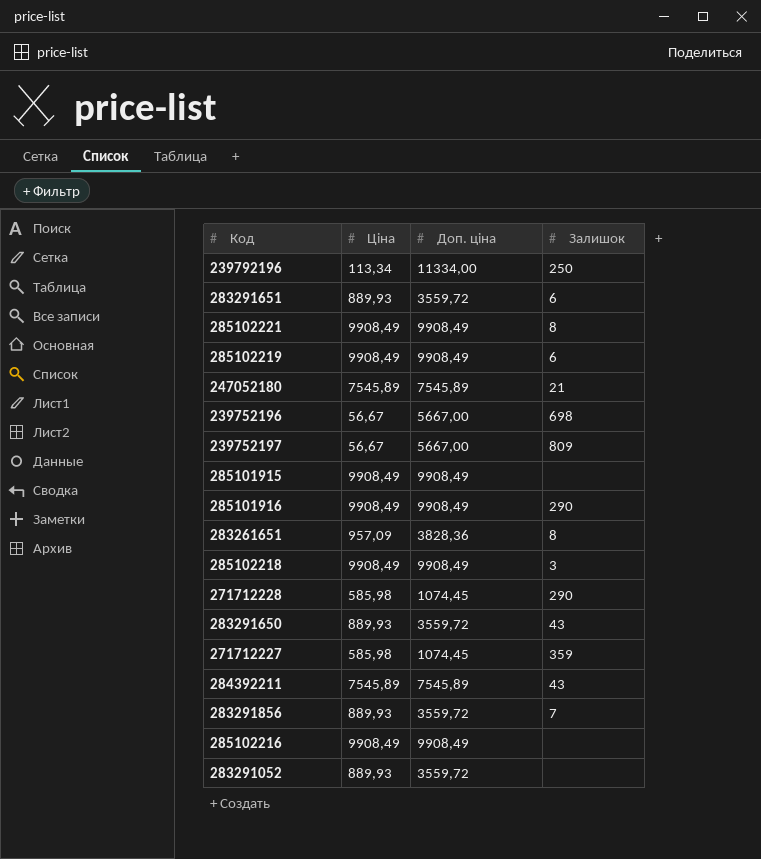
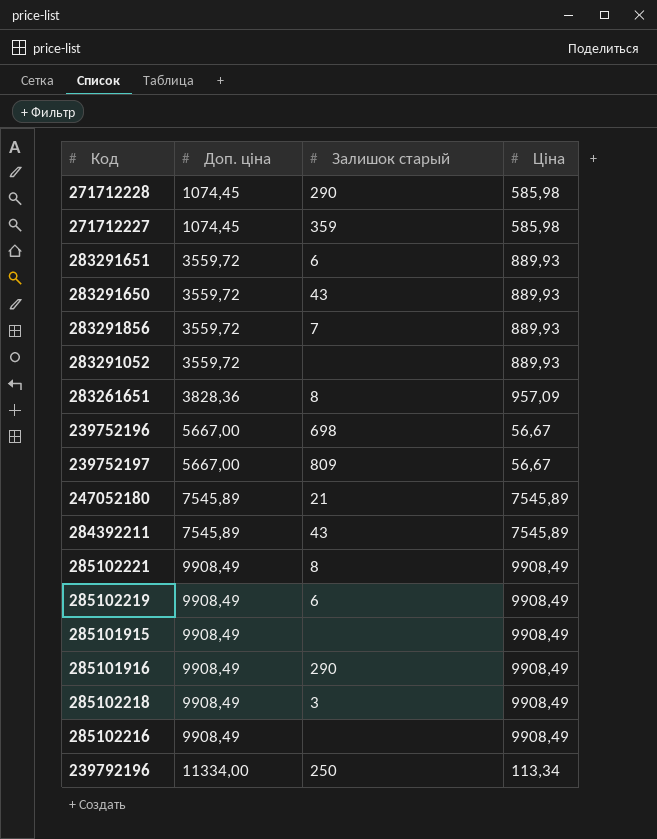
row order: none -> Доп. ціна ascending
column name: Залишок -> Залишок старый
column Ціна | position: 2 -> 4

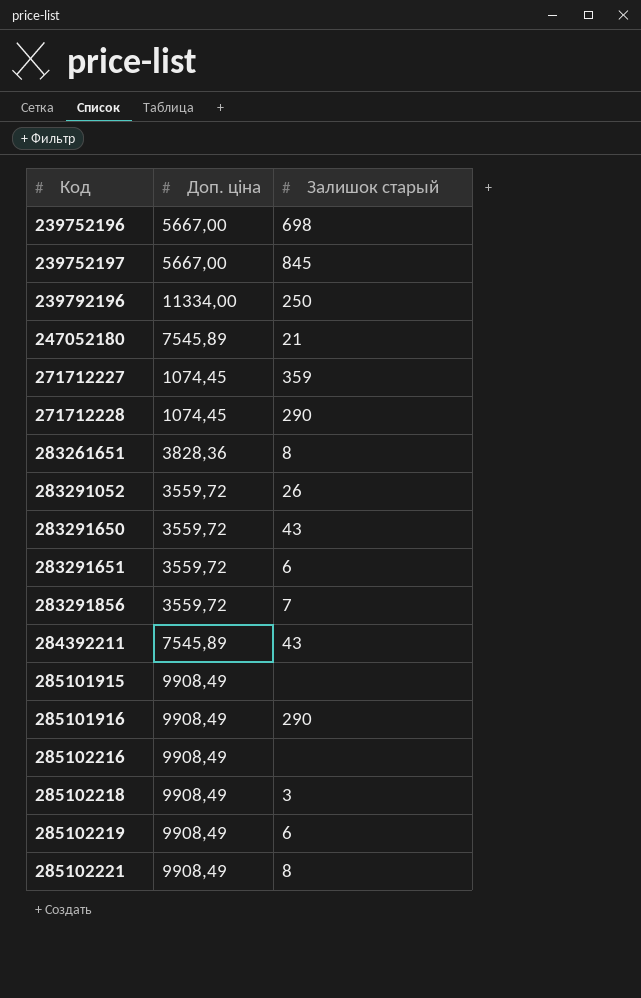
row order: Доп. ціна ascending -> Код ascending
column Ціна | position: 4 -> none
239752197 | Залишок старый: 809 -> 845
283291052 | Залишок старый: none -> 26

